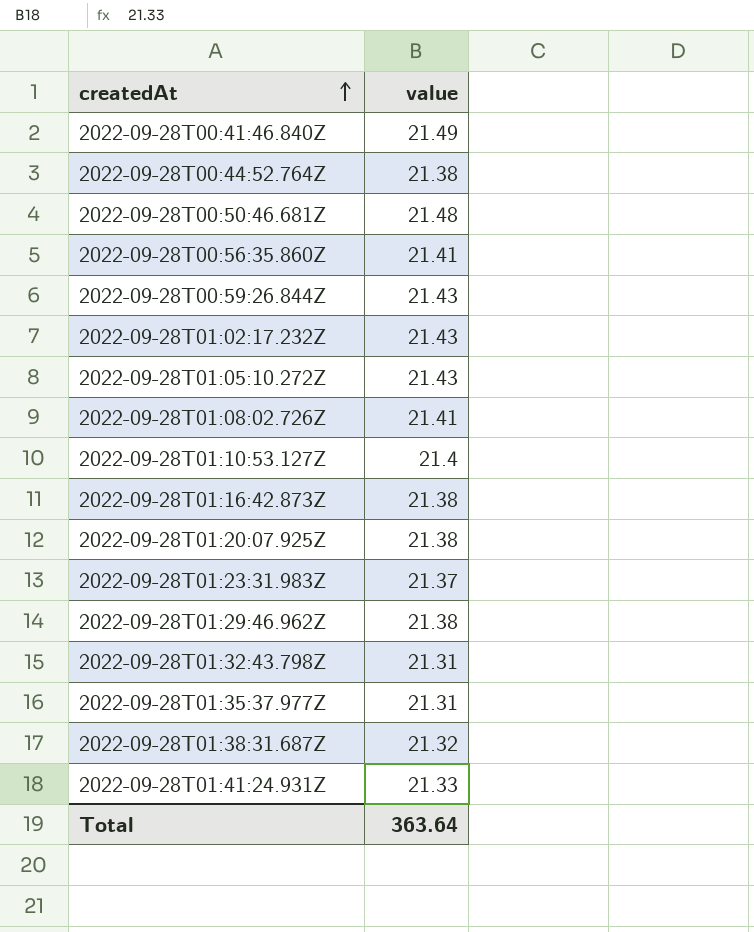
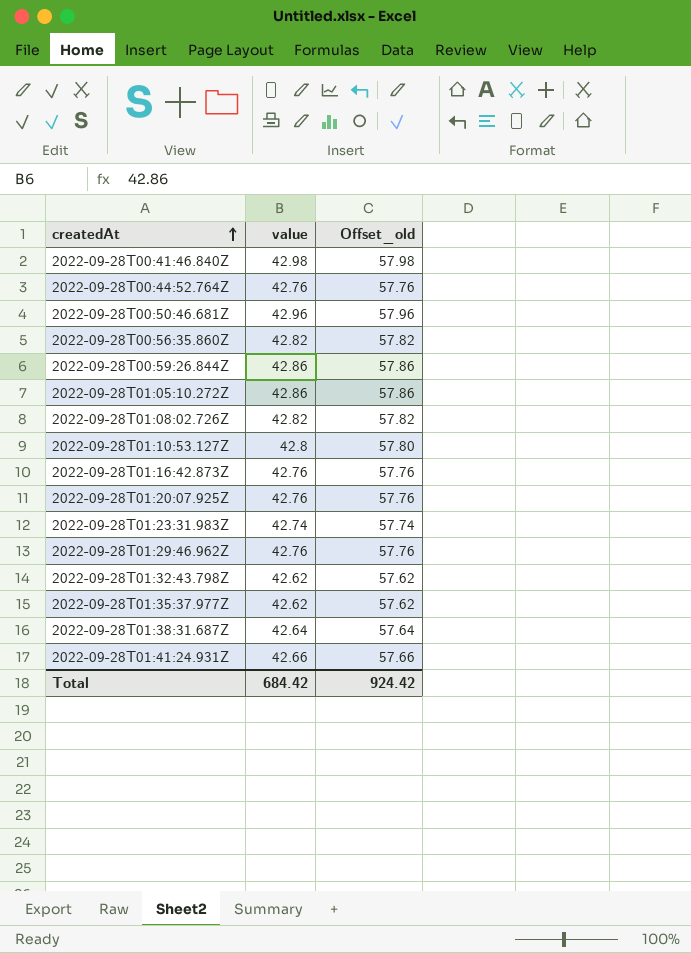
column Offset_old | formula: none -> [value] + 15
row 2022-09-28T01:02:17.232Z: 21.43 -> none
2022-09-28T00:41:46.840Z | value: 21.49 -> 42.98
2022-09-28T00:44:52.764Z | value: 21.38 -> 42.76
2022-09-28T00:50:46.681Z | value: 21.48 -> 42.96
2022-09-28T00:56:35.860Z | value: 21.41 -> 42.82
2022-09-28T00:59:26.844Z | value: 21.43 -> 42.86
2022-09-28T01:05:10.272Z | value: 21.43 -> 42.86
2022-09-28T01:08:02.726Z | value: 21.41 -> 42.82
2022-09-28T01:10:53.127Z | value: 21.4 -> 42.8
2022-09-28T01:16:42.873Z | value: 21.38 -> 42.76
2022-09-28T01:20:07.925Z | value: 21.38 -> 42.76
2022-09-28T01:23:31.983Z | value: 21.37 -> 42.74
2022-09-28T01:29:46.962Z | value: 21.38 -> 42.76
2022-09-28T01:32:43.798Z | value: 21.31 -> 42.62
2022-09-28T01:35:37.977Z | value: 21.31 -> 42.62
2022-09-28T01:38:31.687Z | value: 21.32 -> 42.64
2022-09-28T01:41:24.931Z | value: 21.33 -> 42.66
Total | value: 363.64 -> 684.42

